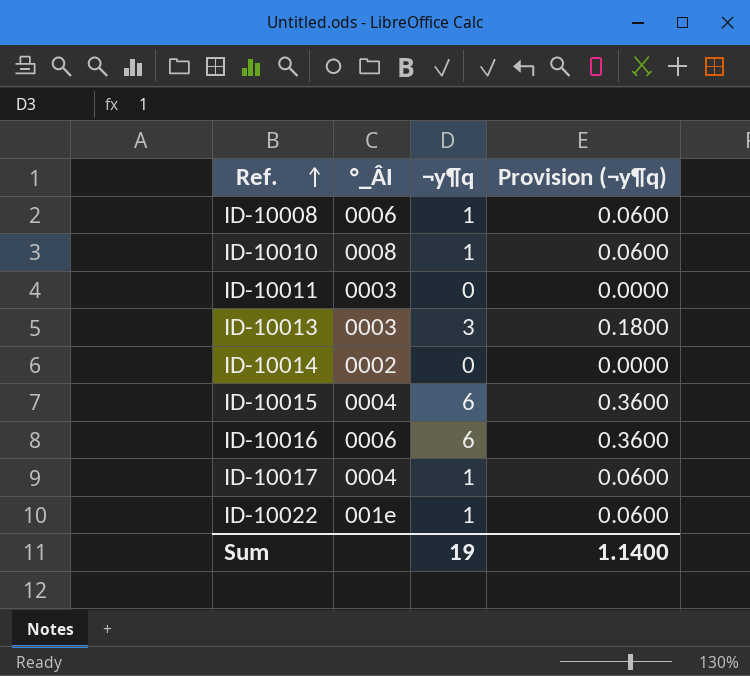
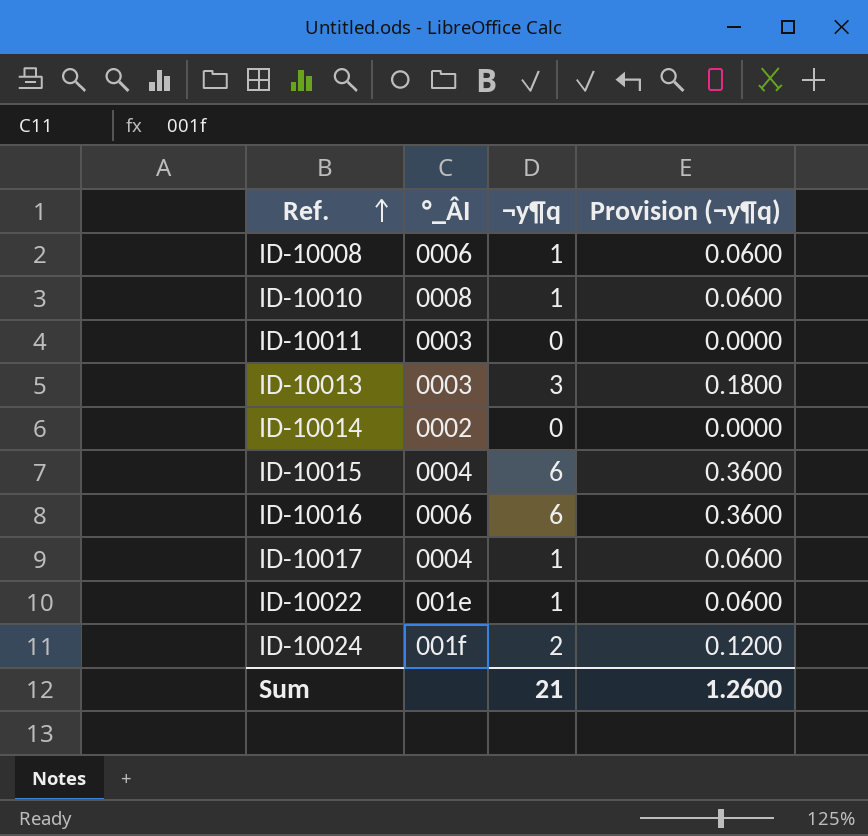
row ID-10024: none -> 001f | 2 | 0.1200
Sum | ¬y¶q: 19 -> 21
Sum | Provision (¬y¶q): 1.1400 -> 1.2600

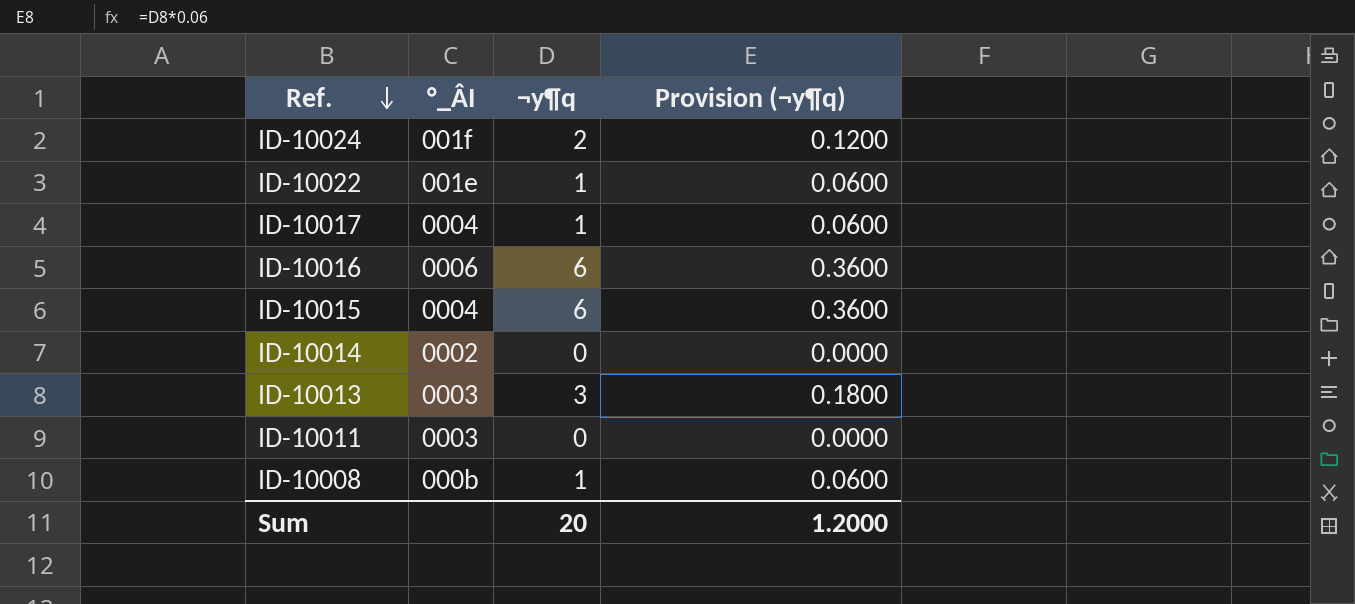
row order: Ref. ascending -> Ref. descending
row ID-10010: 0008 | 1 | 0.0600 -> none
ID-10008 | °_ÂI: 0006 -> 000b
Sum | ¬y¶q: 21 -> 20
Sum | Provision (¬y¶q): 1.2600 -> 1.2000

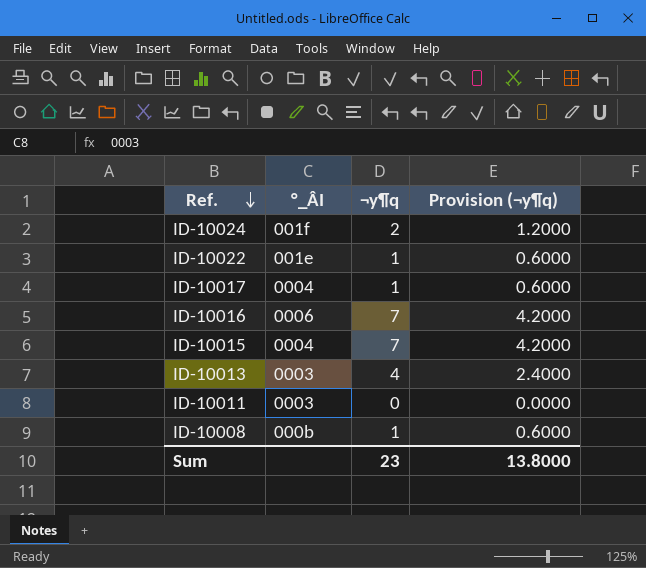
column Provision (¬y¶q) | formula: [¬y¶q] * 0.06 -> [¬y¶q] * 0.6
row ID-10014: 0002 | 0 | 0.0000 -> none
ID-10016 | ¬y¶q: 6 -> 7
ID-10015 | ¬y¶q: 6 -> 7
ID-10013 | ¬y¶q: 3 -> 4
Sum | ¬y¶q: 20 -> 23
Sum | Provision (¬y¶q): 1.2000 -> 13.8000

